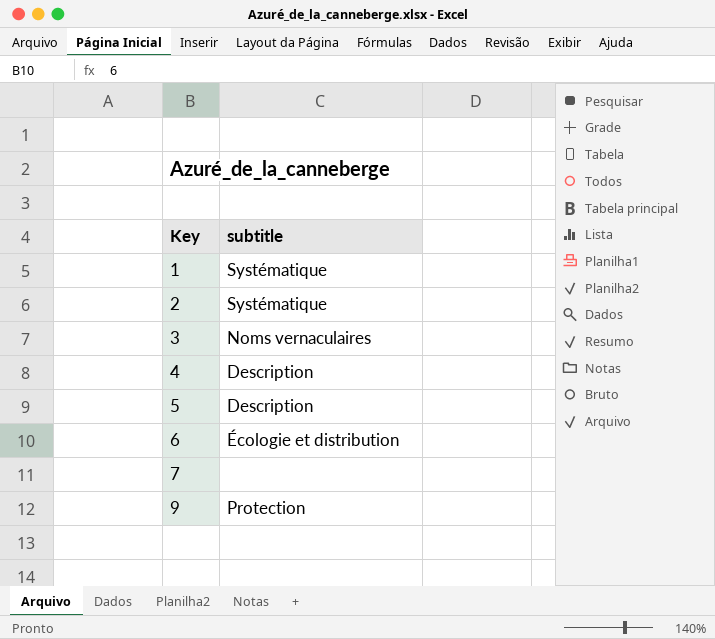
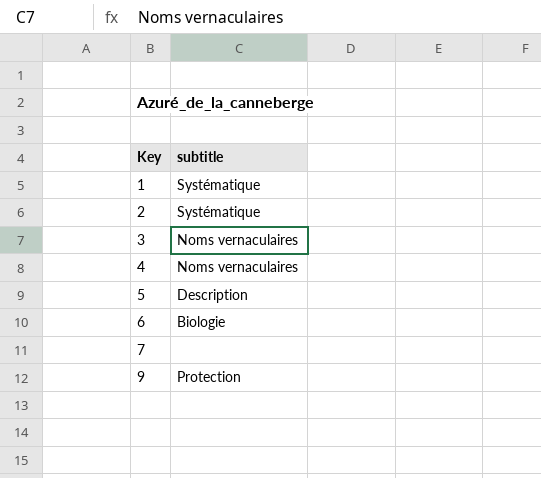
4 | subtitle: Description -> Noms vernaculaires
6 | subtitle: Écologie et distribution -> Biologie

